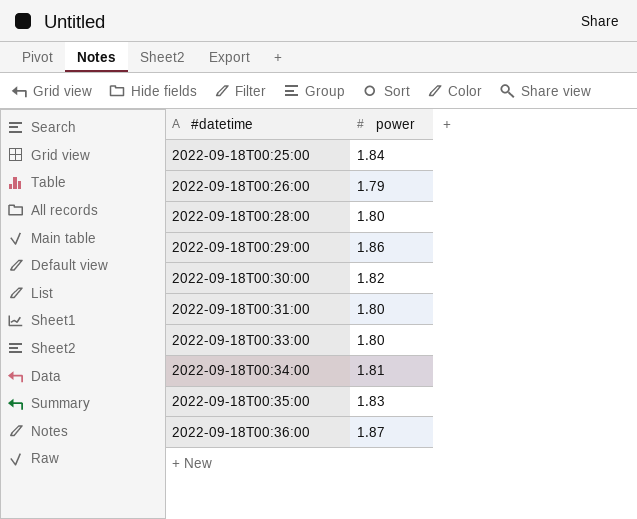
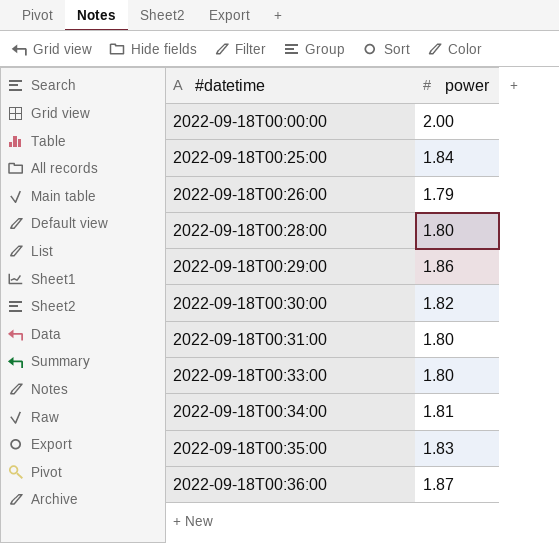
row 2022-09-18T00:00:00: none -> 2.00

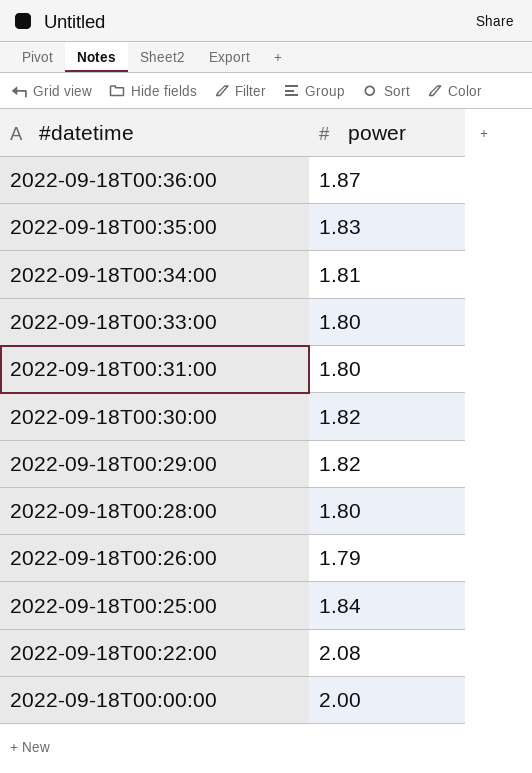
row order: #datetime ascending -> #datetime descending
2022-09-18T00:29:00 | power: 1.86 -> 1.82
row 2022-09-18T00:22:00: none -> 2.08

